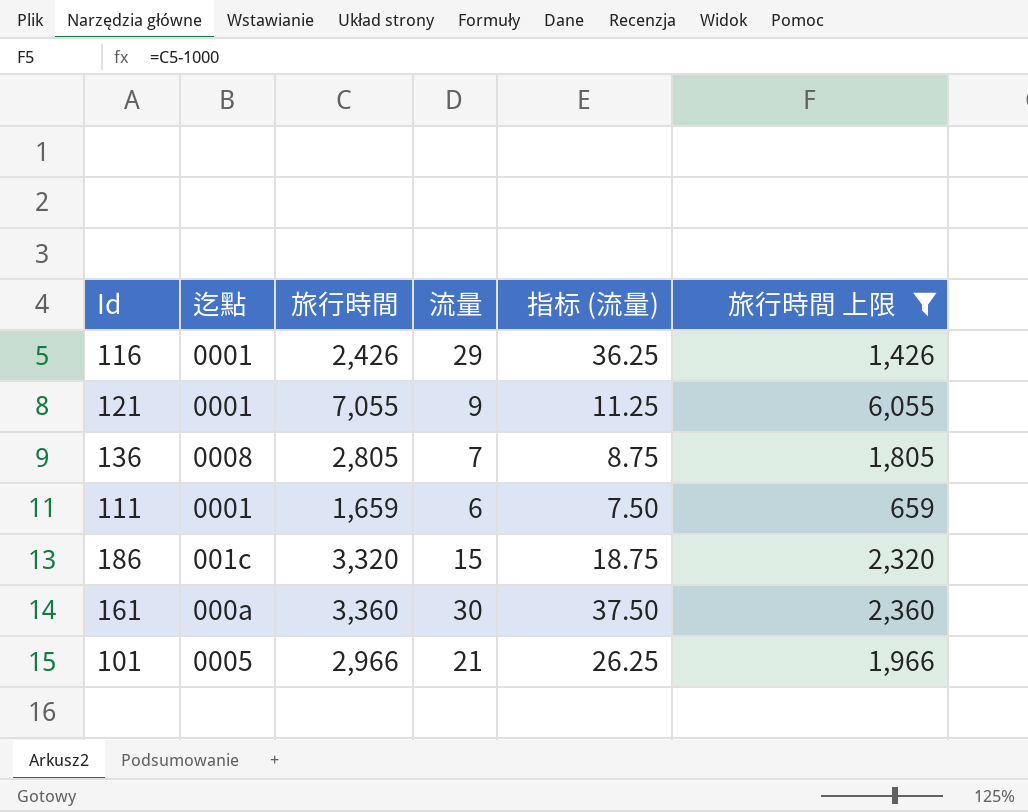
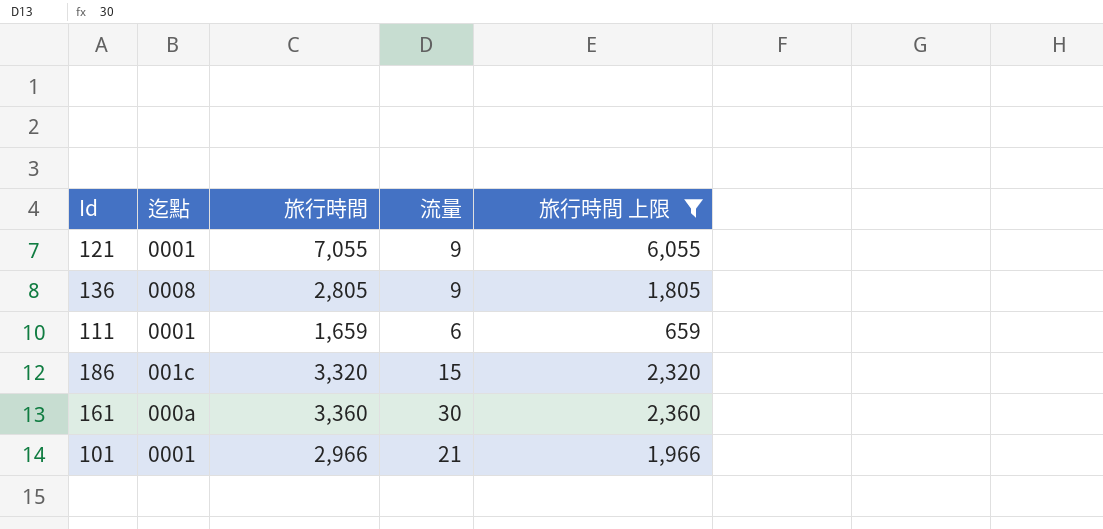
column 指标 (流量) | formula: [流量] * 1.25 -> none
row 116: 0001 | 2,426 | 29 | 36.25 | 1,426 -> none
136 | 流量: 7 -> 9
101 | 迄點: 0005 -> 0001

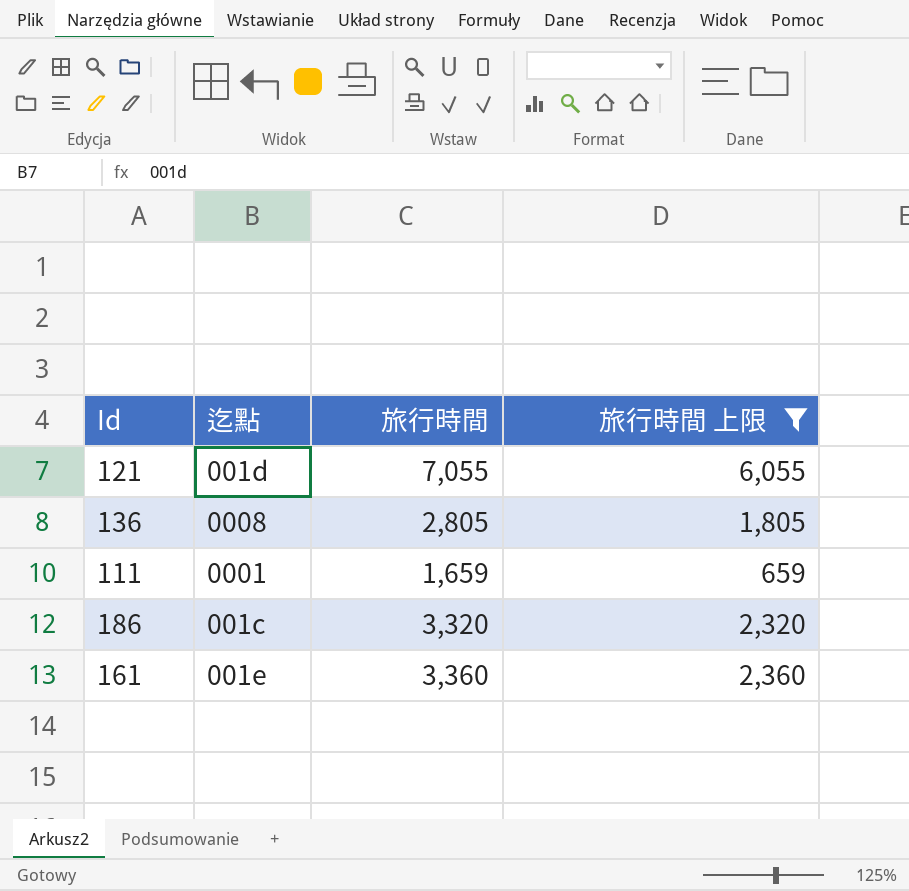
column 流量 | position: 4 -> none
row 101: 0001 | 2,966 | 21 | 1,966 -> none
121 | 迄點: 0001 -> 001d
161 | 迄點: 000a -> 001e

